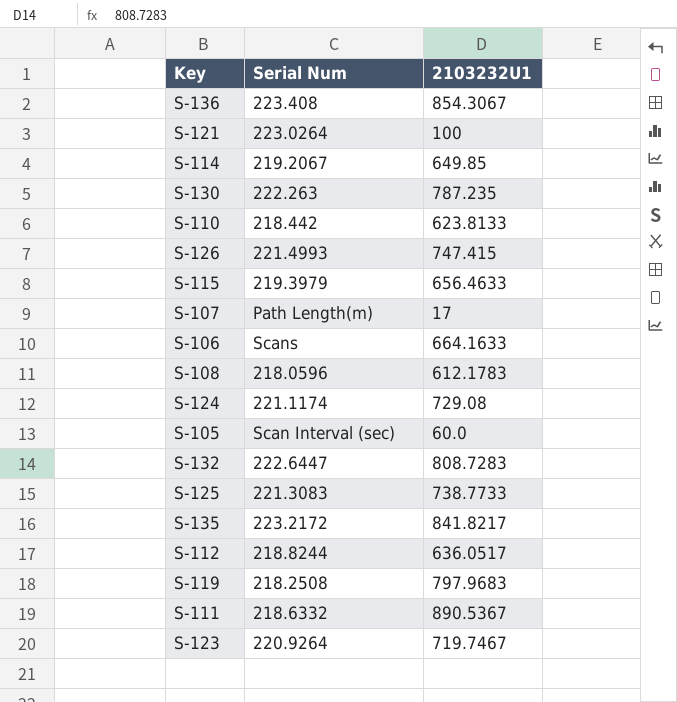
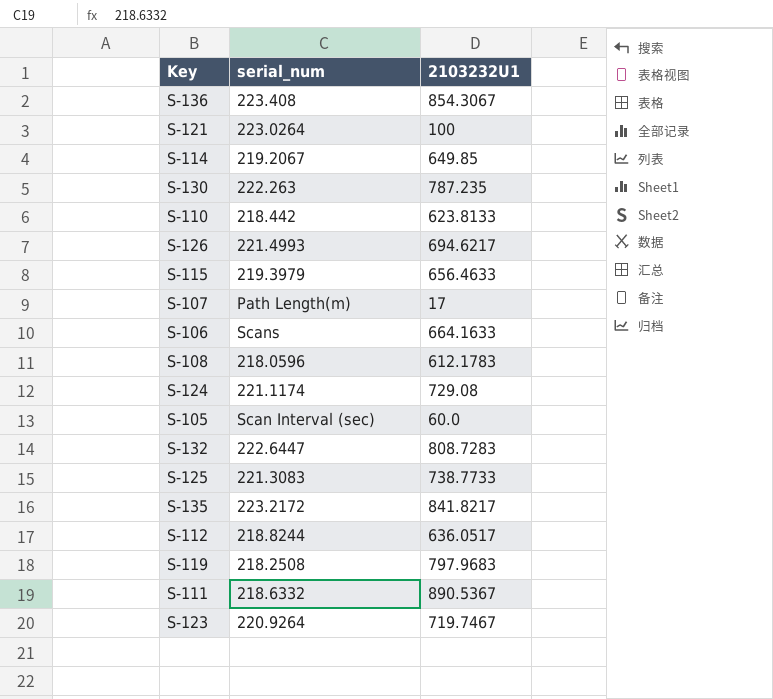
column name: Serial Num -> serial_num
S-126 | 2103232U1: 747.415 -> 694.6217

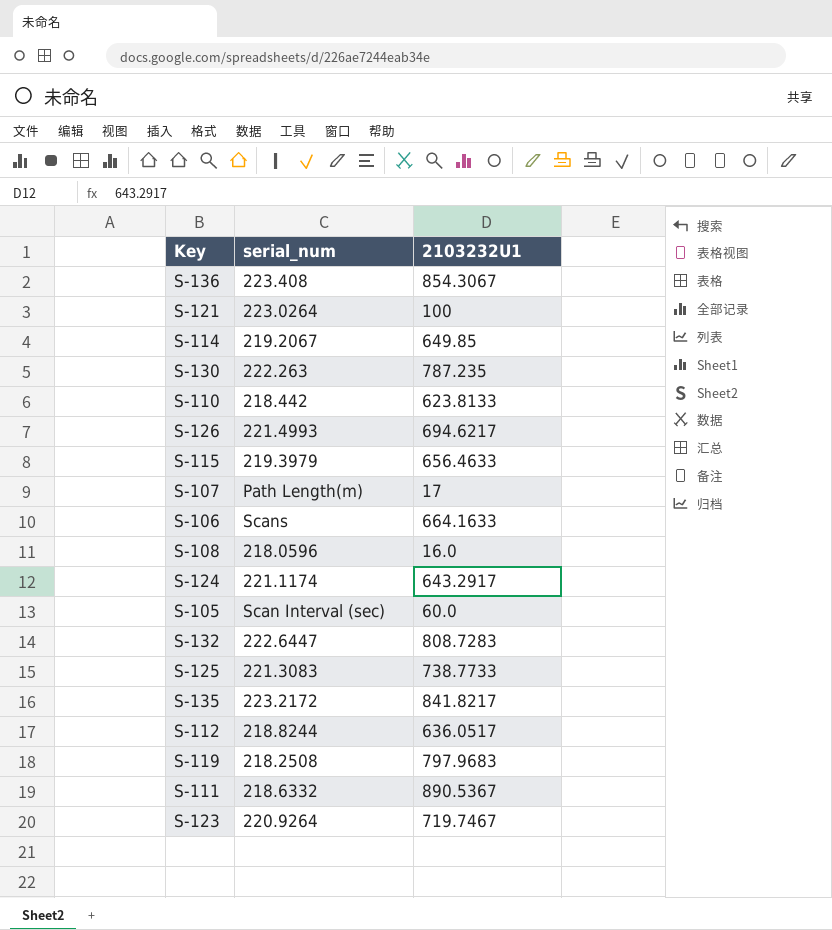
S-108 | 2103232U1: 612.1783 -> 16.0
S-124 | 2103232U1: 729.08 -> 643.2917

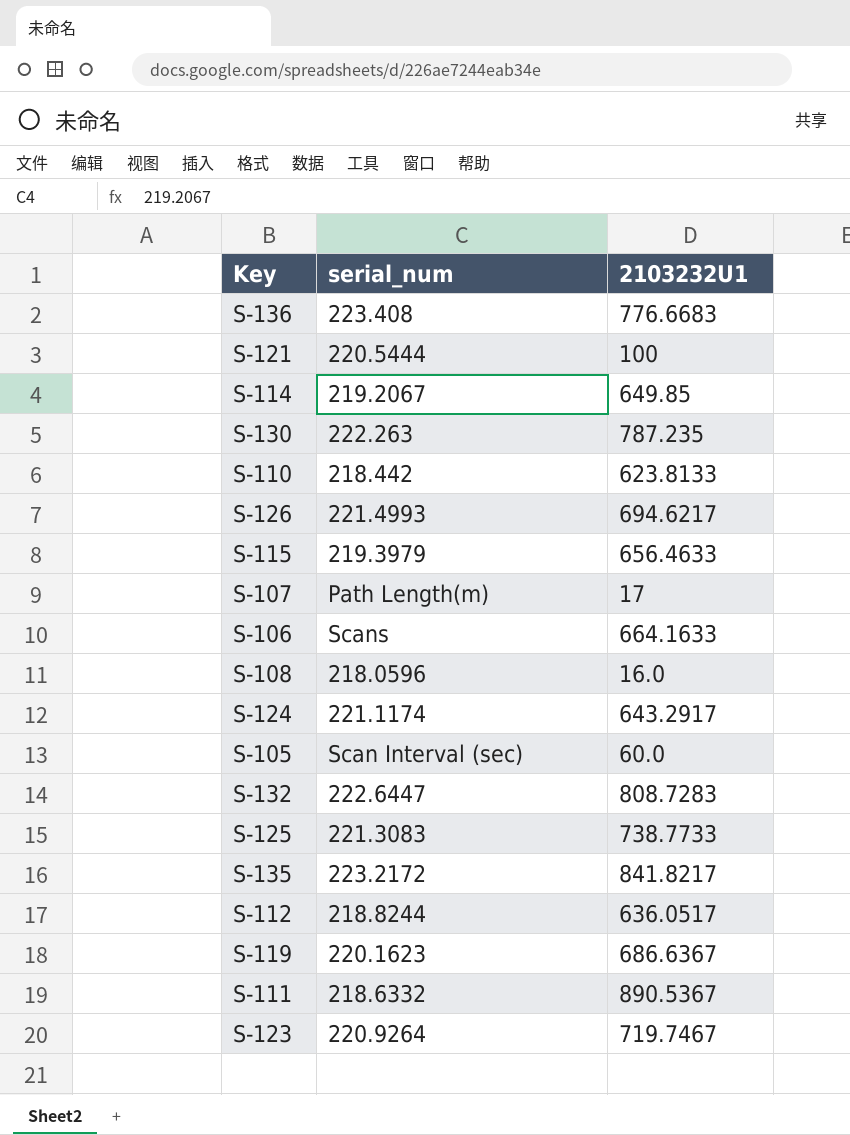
S-136 | 2103232U1: 854.3067 -> 776.6683
S-121 | serial_num: 223.0264 -> 220.5444
S-119 | serial_num: 218.2508 -> 220.1623
S-119 | 2103232U1: 797.9683 -> 686.6367

